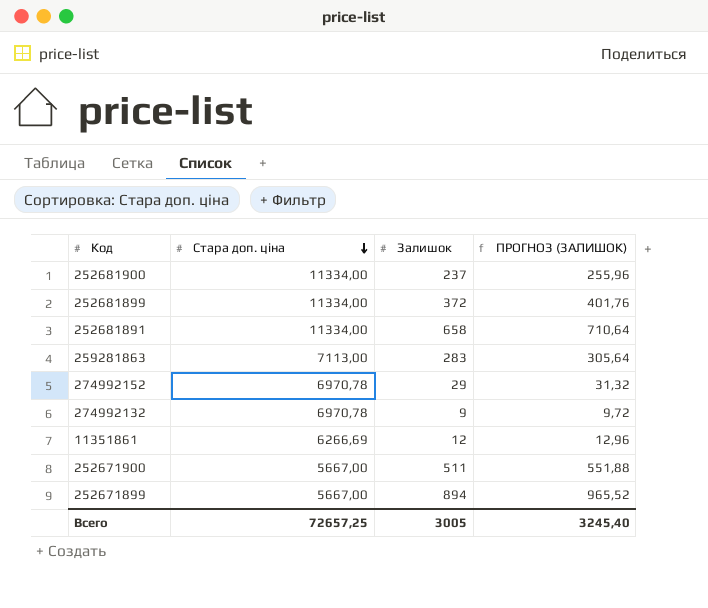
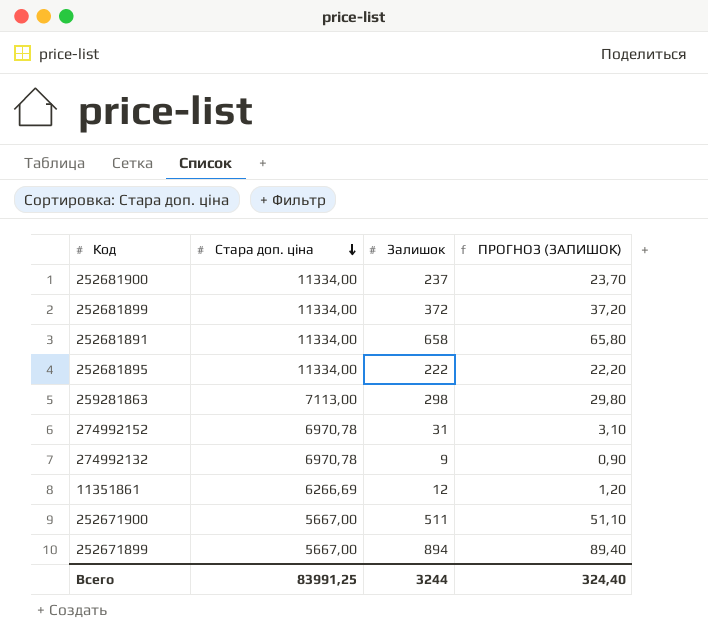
column ПРОГНОЗ (ЗАЛИШОК) | formula: [Залишок] * 1,08 -> [Залишок] * 0,1
row 252681895: none -> 11334,00 | 222 | 22,20
259281863 | Залишок: 283 -> 298
274992152 | Залишок: 29 -> 31
Всего | Стара доп. ціна: 72657,25 -> 83991,25
Всего | Залишок: 3005 -> 3244
Всего | ПРОГНОЗ (ЗАЛИШОК): 3245,40 -> 324,40

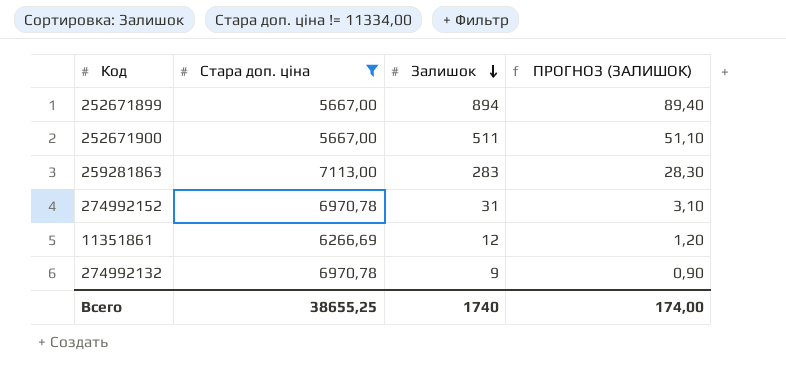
filter: none -> Стара доп. ціна != 11334,00
row order: Стара доп. ціна descending -> Залишок descending
259281863 | Залишок: 298 -> 283
259281863 | ПРОГНОЗ (ЗАЛИШОК): 29,80 -> 28,30
Всего | Стара доп. ціна: 83991,25 -> 38655,25
Всего | Залишок: 3244 -> 1740
Всего | ПРОГНОЗ (ЗАЛИШОК): 324,40 -> 174,00

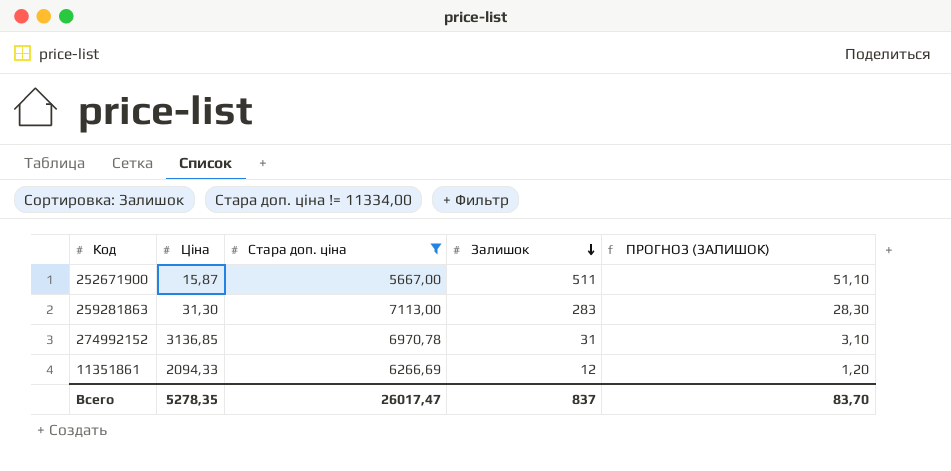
column Ціна | position: none -> 2
row 252671899: 5667,00 | 894 | 89,40 -> none
row 274992132: 6970,78 | 9 | 0,90 -> none
Всего | Стара доп. ціна: 38655,25 -> 26017,47
Всего | Залишок: 1740 -> 837
Всего | ПРОГНОЗ (ЗАЛИШОК): 174,00 -> 83,70

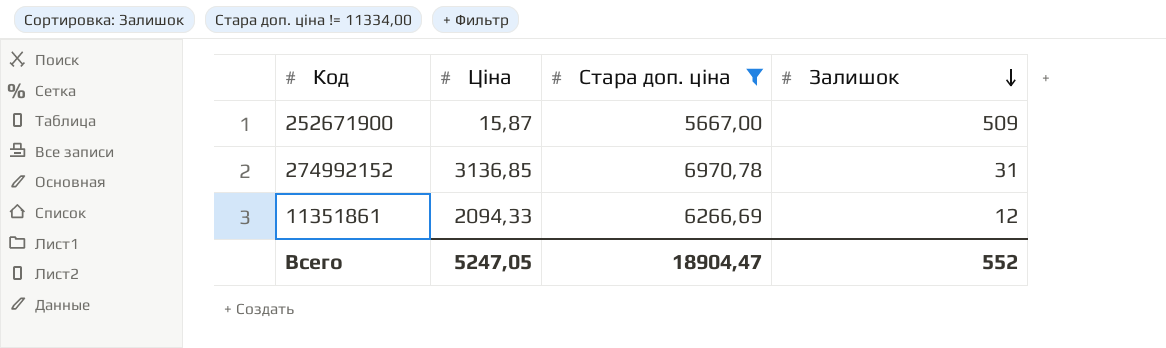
column ПРОГНОЗ (ЗАЛИШОК) | formula: [Залишок] * 0,1 -> none
row 259281863: 31,30 | 7113,00 | 283 | 28,30 -> none
252671900 | Залишок: 511 -> 509
Всего | Ціна: 5278,35 -> 5247,05
Всего | Стара доп. ціна: 26017,47 -> 18904,47
Всего | Залишок: 837 -> 552

